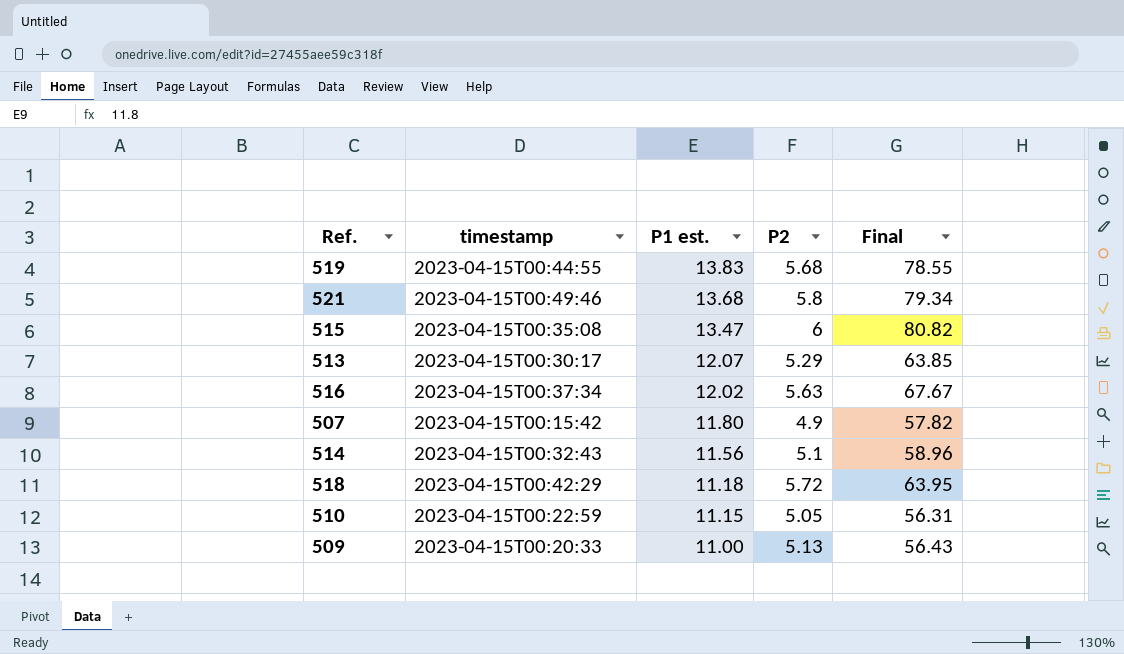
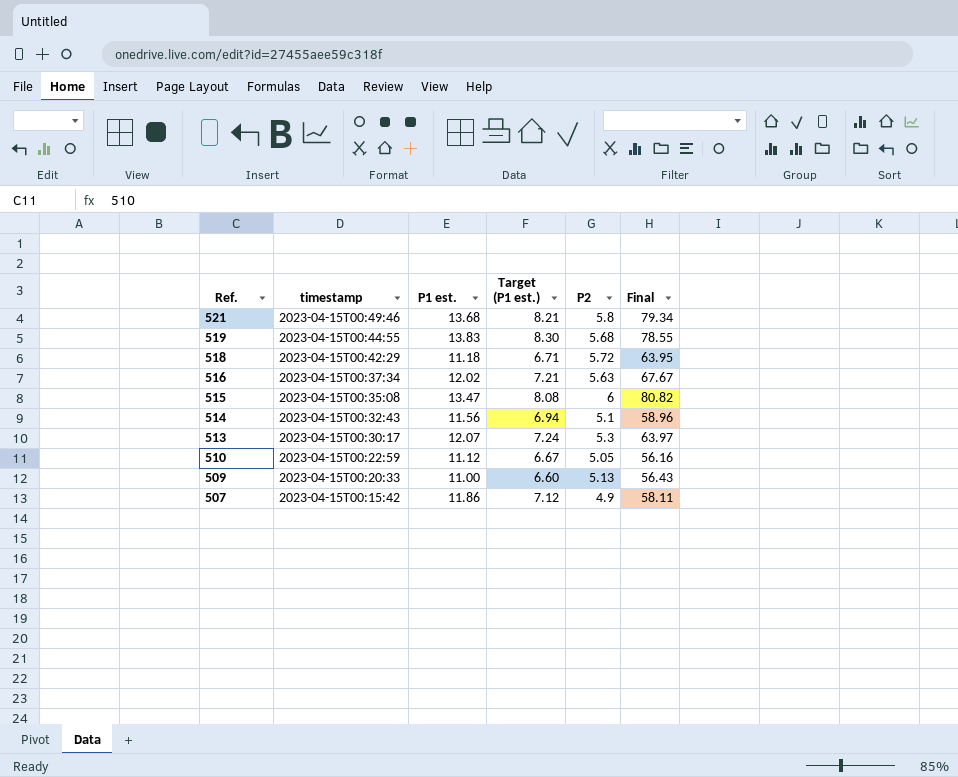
row order: P1 est. descending -> Ref. descending
column Target (P1 est.) | formula: none -> [P1 est.] * 0.6
513 | P2: 5.29 -> 5.3
513 | Final: 63.85 -> 63.97
510 | P1 est.: 11.15 -> 11.12
510 | Final: 56.31 -> 56.16
507 | P1 est.: 11.80 -> 11.86
507 | Final: 57.82 -> 58.11

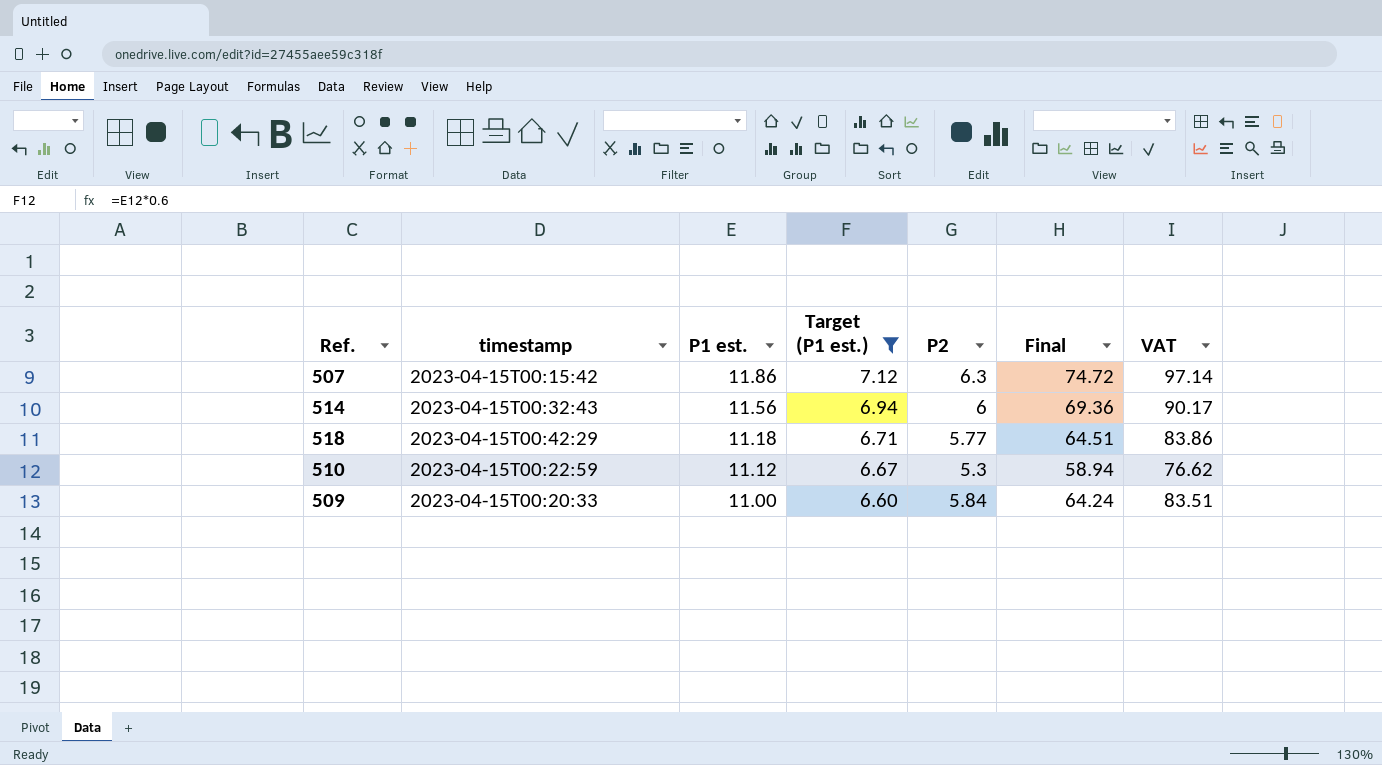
filter: none -> Target (P1 est.) <= 7.12
row order: Ref. descending -> P1 est. descending
column VAT | formula: none -> [Final] * 1.3
507 | P2: 4.9 -> 6.3
507 | Final: 58.11 -> 74.72
514 | P2: 5.1 -> 6
514 | Final: 58.96 -> 69.36
518 | P2: 5.72 -> 5.77
518 | Final: 63.95 -> 64.51
510 | P2: 5.05 -> 5.3
510 | Final: 56.16 -> 58.94
509 | P2: 5.13 -> 5.84
509 | Final: 56.43 -> 64.24

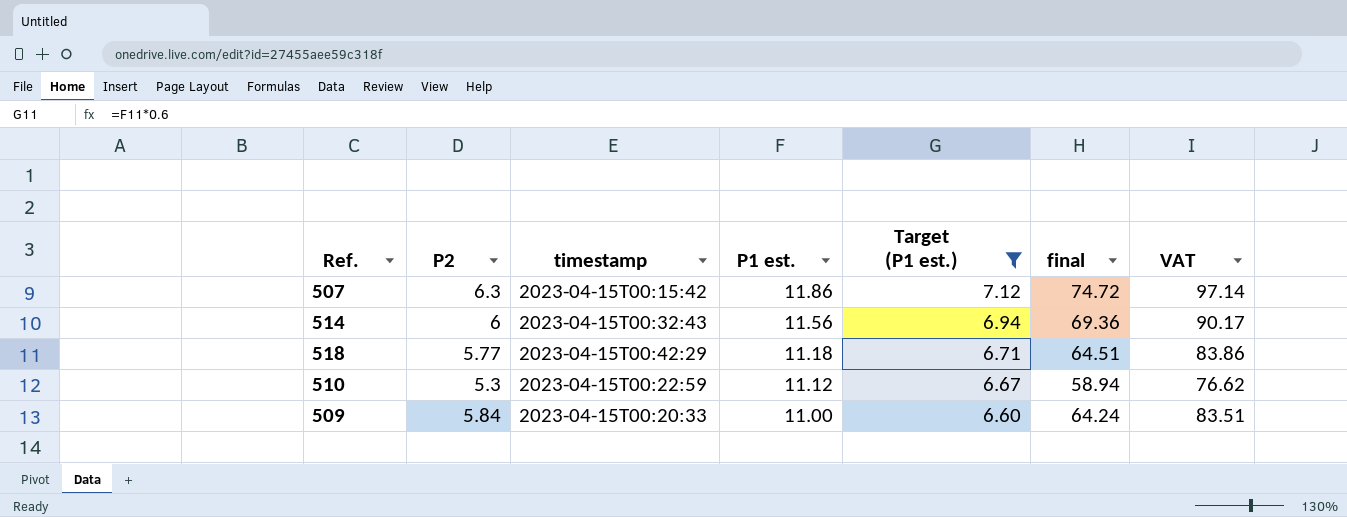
column P2 | position: 5 -> 2
column name: Final -> final

